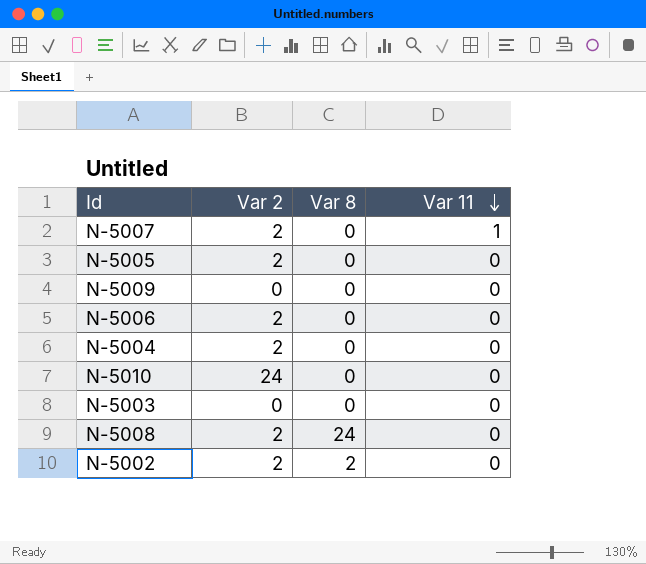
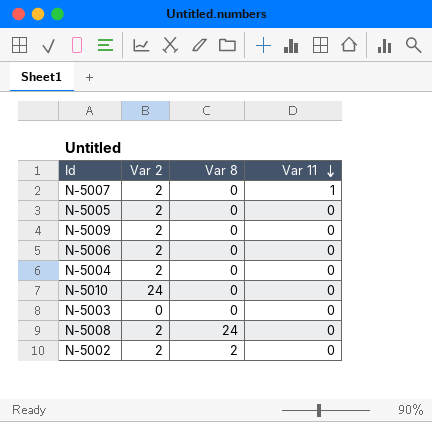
N-5009 | Var 2: 0 -> 2

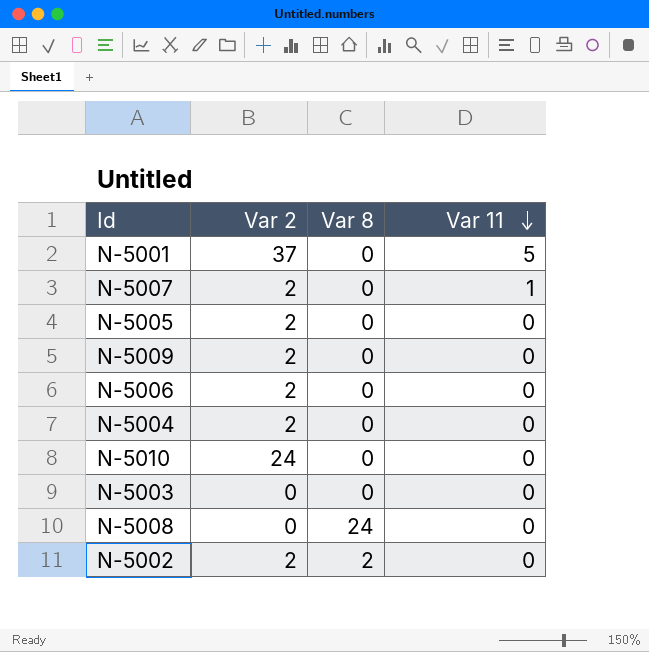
row N-5001: none -> 37 | 0 | 5
N-5008 | Var 2: 2 -> 0

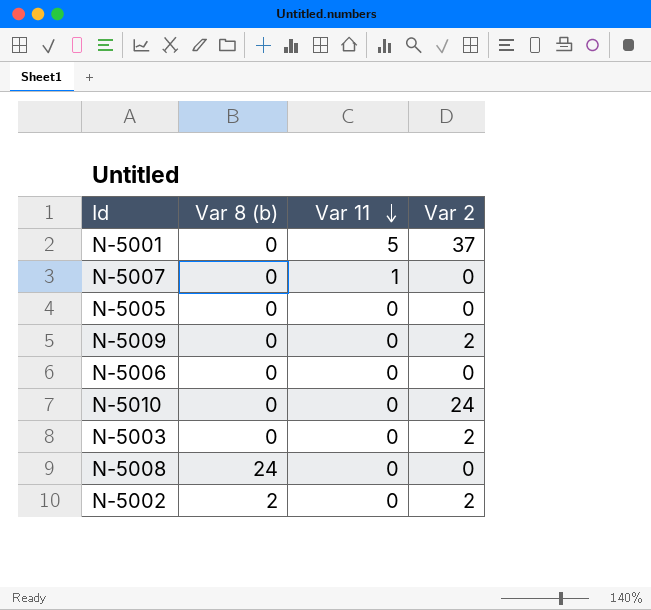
column name: Var 8 -> Var 8 (b)
column Var 2 | position: 2 -> 4
row N-5004: 2 | 0 | 0 -> none
N-5007 | Var 2: 2 -> 0
N-5005 | Var 2: 2 -> 0
N-5006 | Var 2: 2 -> 0
N-5003 | Var 2: 0 -> 2

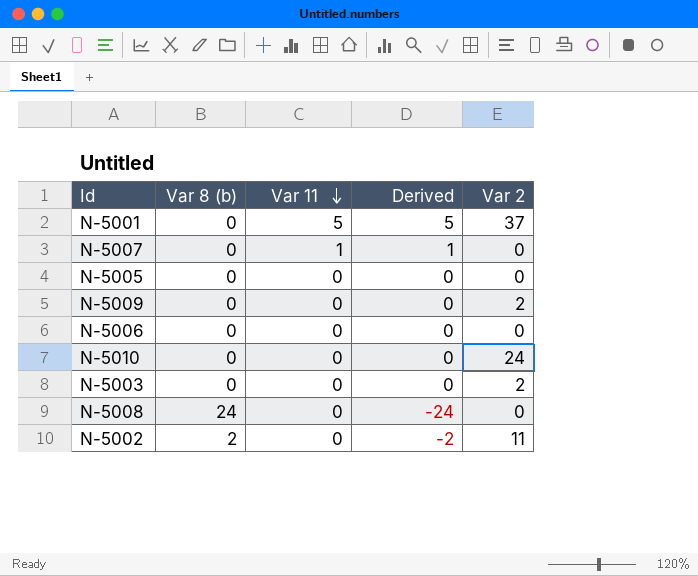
column Derived | formula: none -> [Var 11] - [Var 8 (b)]
N-5002 | Var 2: 2 -> 11

